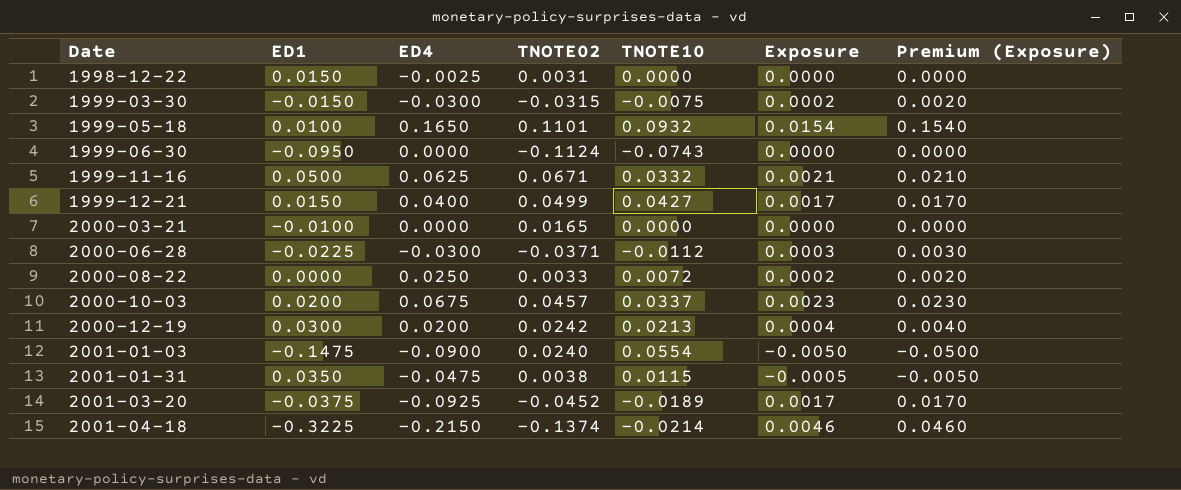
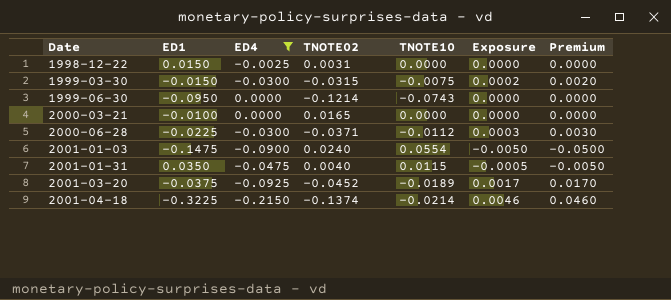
filter: none -> ED4 <= 0.0000
column name: Premium (Exposure) -> Premium
1999-06-30 | TNOTE02: -0.1124 -> -0.1214
2001-01-31 | TNOTE02: 0.0038 -> 0.0040

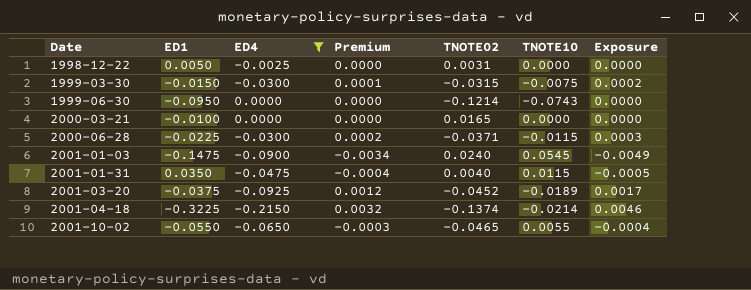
column Premium | formula: [Exposure] * 10 -> [Exposure] * 0.7
column Premium | position: 7 -> 4
1998-12-22 | ED1: 0.0150 -> 0.0050
2000-06-28 | TNOTE10: -0.0112 -> -0.0115
2001-01-03 | TNOTE10: 0.0554 -> 0.0545
2001-01-03 | Exposure: -0.0050 -> -0.0049
row 2001-10-02: none -> -0.0550 | -0.0650 | -0.0003 | -0.0465 | 0.0055 | -0.0004

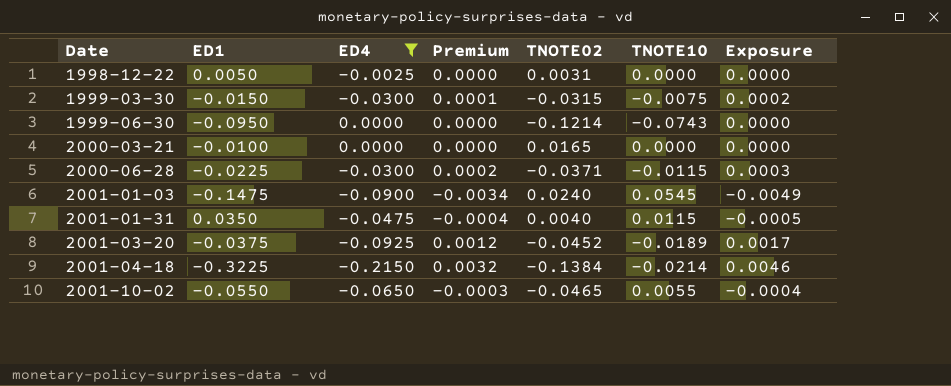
2001-04-18 | TNOTE02: -0.1374 -> -0.1384

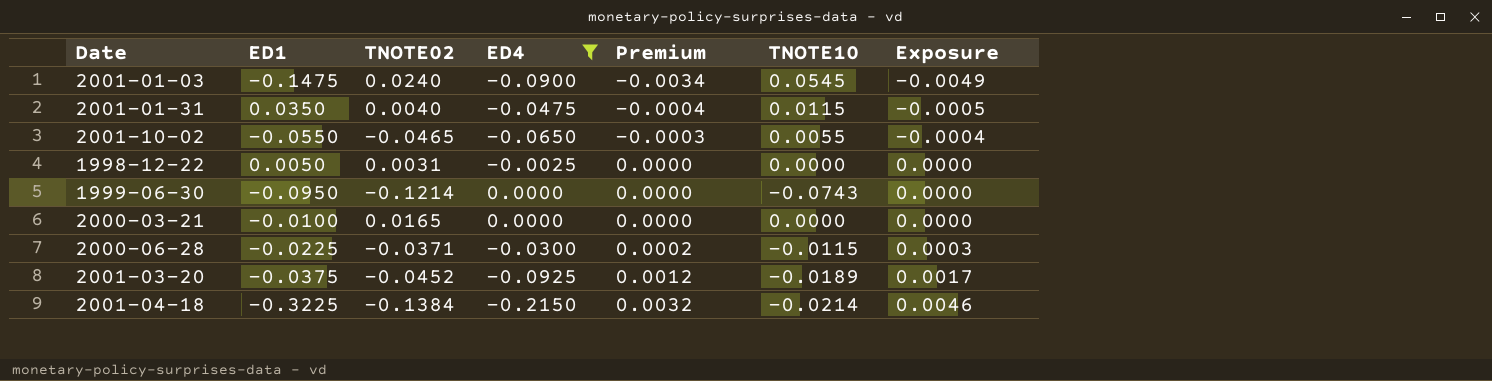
row order: Date ascending -> Premium ascending
column TNOTE02 | position: 5 -> 3
row 1999-03-30: -0.0150 | -0.0300 | 0.0001 | -0.0315 | -0.0075 | 0.0002 -> none

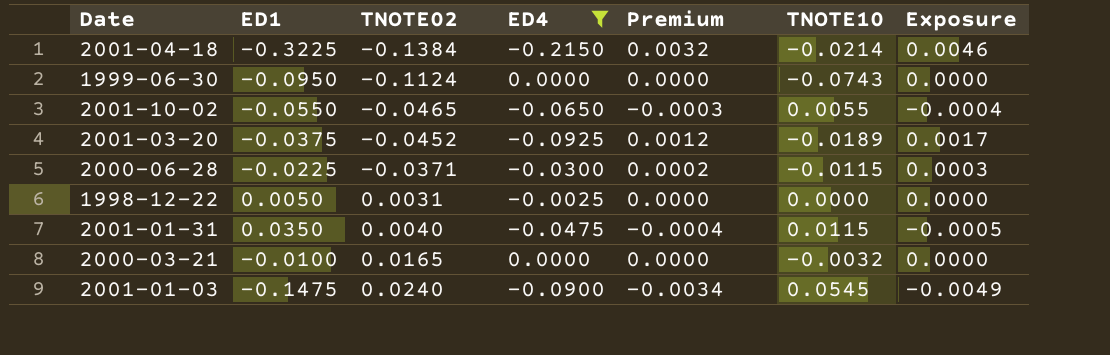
row order: Premium ascending -> TNOTE02 ascending
1999-06-30 | TNOTE02: -0.1214 -> -0.1124
2000-03-21 | TNOTE10: 0.0000 -> -0.0032

